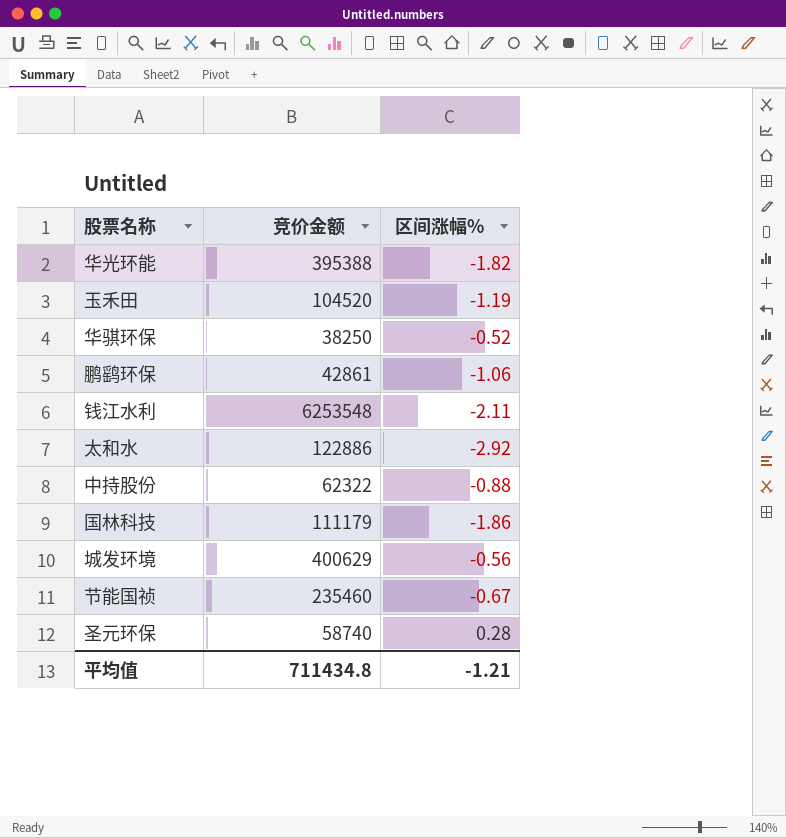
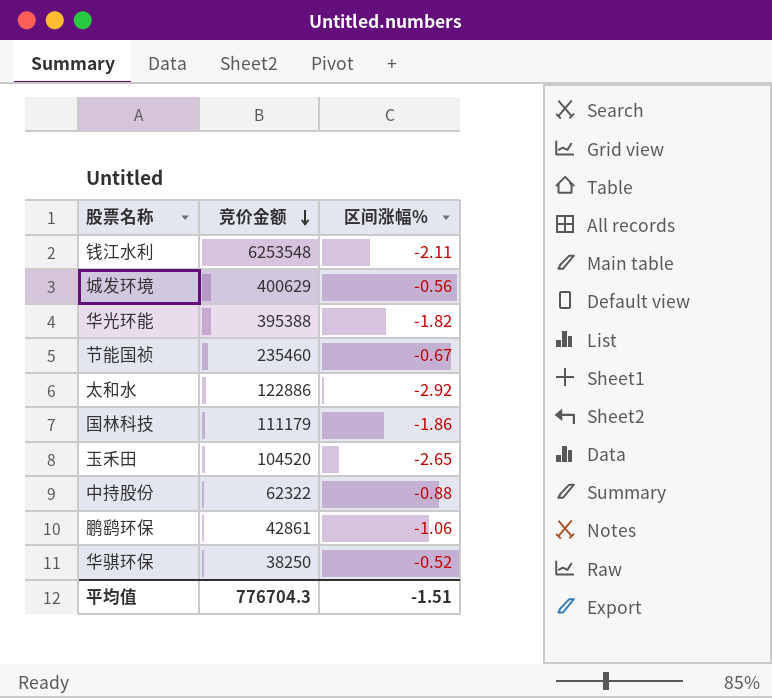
row order: none -> 竞价金额 descending
row 圣元环保: 58740 | 0.28 -> none
玉禾田 | 区间涨幅%: -1.19 -> -2.65
平均值 | 竞价金额: 711434.8 -> 776704.3
平均值 | 区间涨幅%: -1.21 -> -1.51

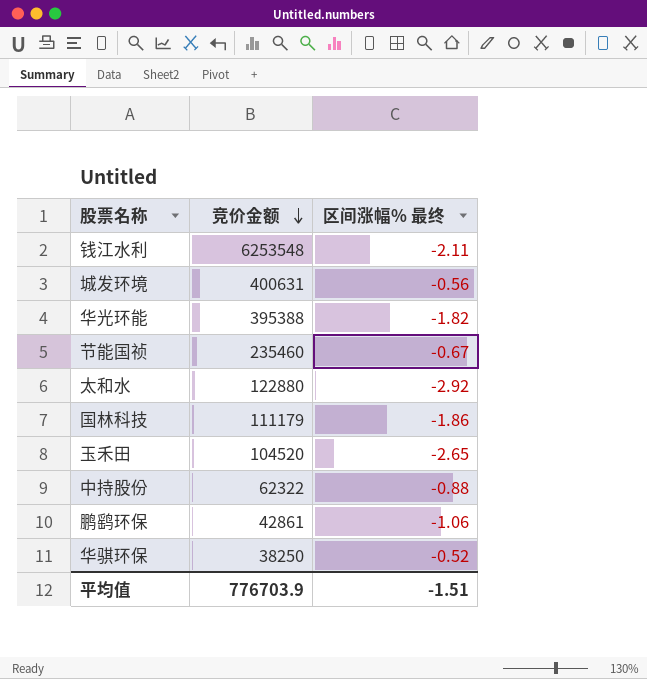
column name: 区间涨幅% -> 区间涨幅% 最终
城发环境 | 竞价金额: 400629 -> 400631
太和水 | 竞价金额: 122886 -> 122880
平均值 | 竞价金额: 776704.3 -> 776703.9

